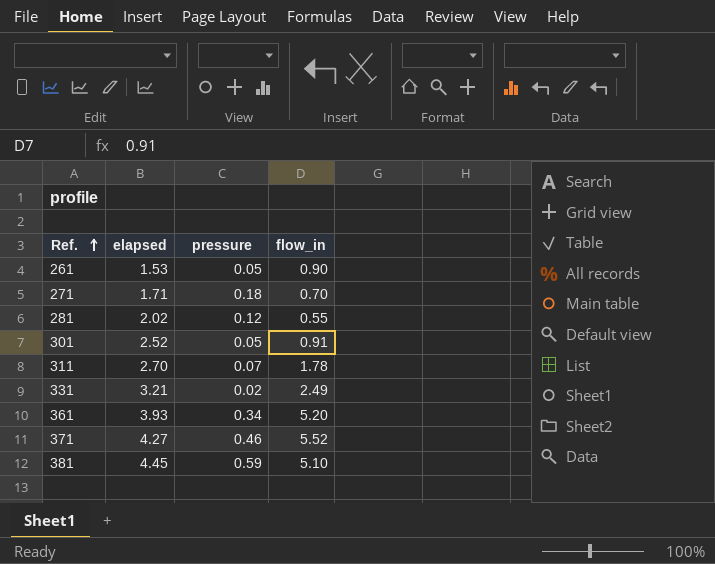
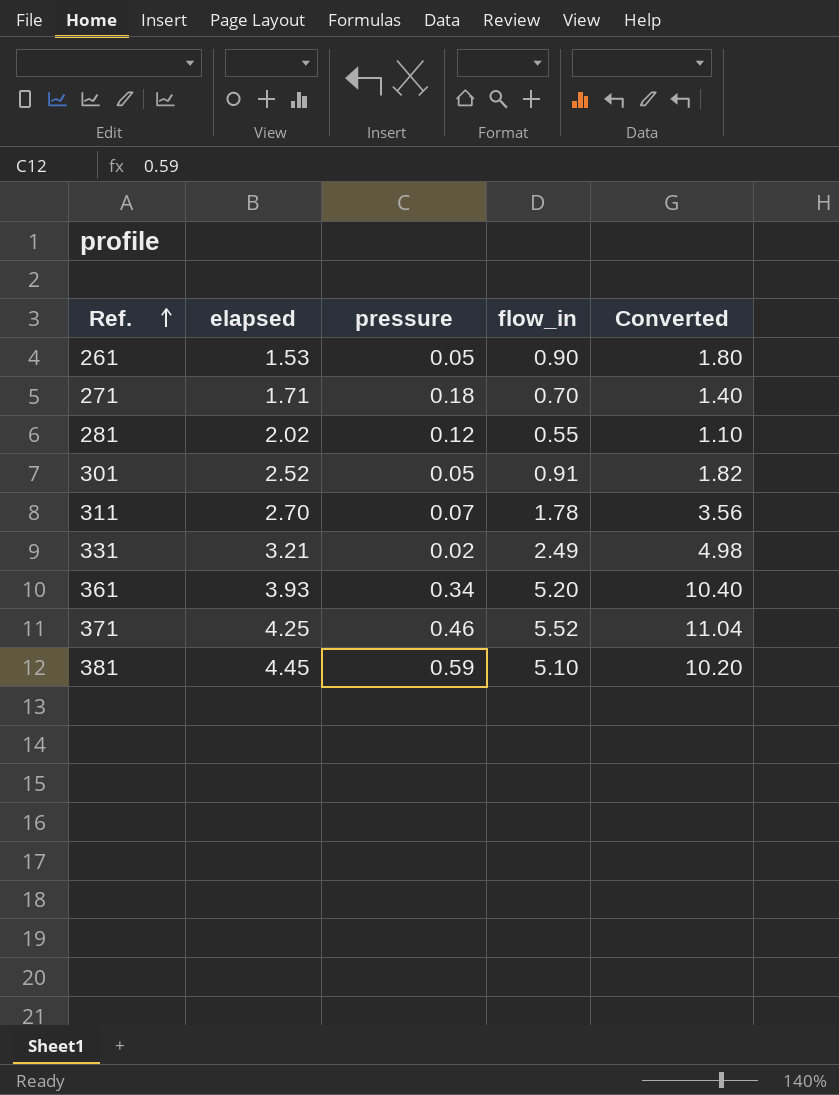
column Converted | formula: none -> [flow_in] * 2
371 | elapsed: 4.27 -> 4.25

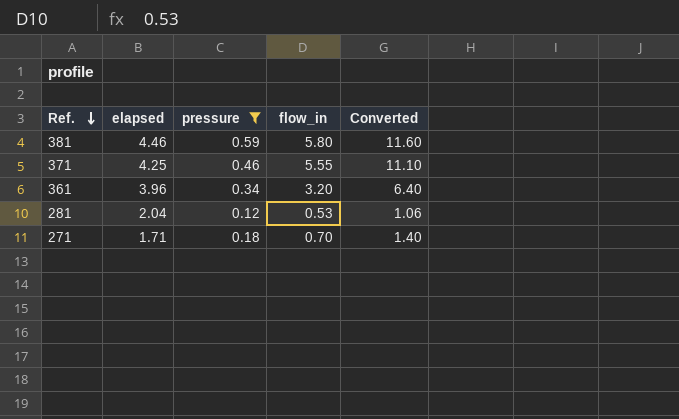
filter: none -> pressure >= 0.12
row order: Ref. ascending -> Ref. descending
381 | elapsed: 4.45 -> 4.46
381 | flow_in: 5.10 -> 5.80
381 | Converted: 10.20 -> 11.60
371 | flow_in: 5.52 -> 5.55
371 | Converted: 11.04 -> 11.10
361 | elapsed: 3.93 -> 3.96
361 | flow_in: 5.20 -> 3.20
361 | Converted: 10.40 -> 6.40
281 | elapsed: 2.02 -> 2.04
281 | flow_in: 0.55 -> 0.53
281 | Converted: 1.10 -> 1.06

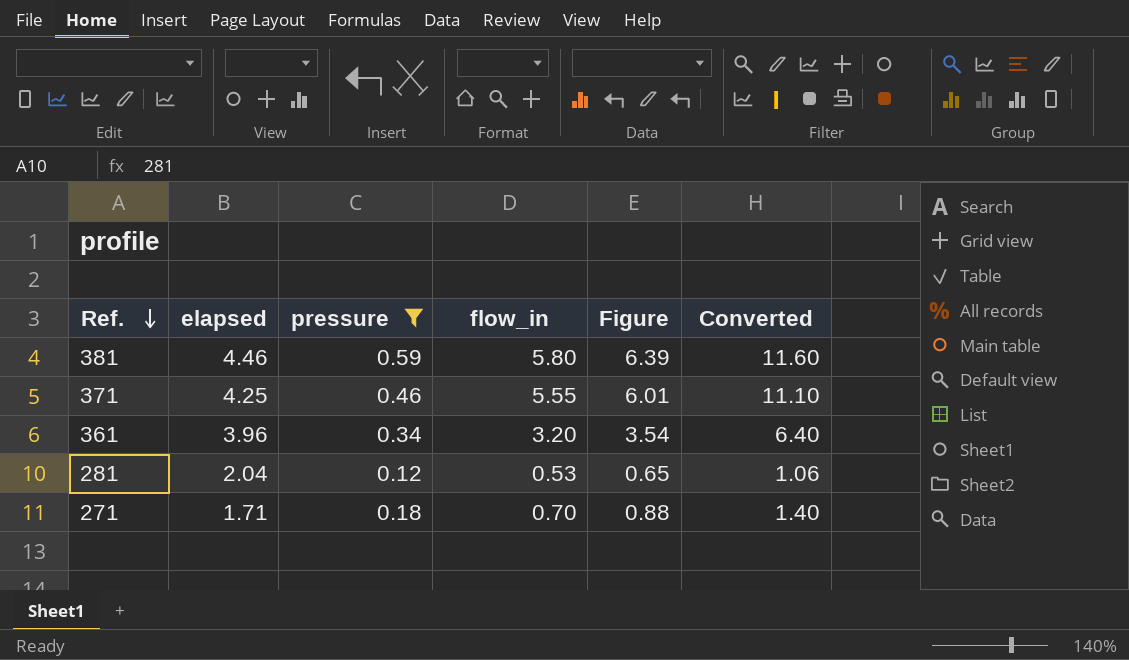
column Figure | formula: none -> [pressure] + [flow_in]

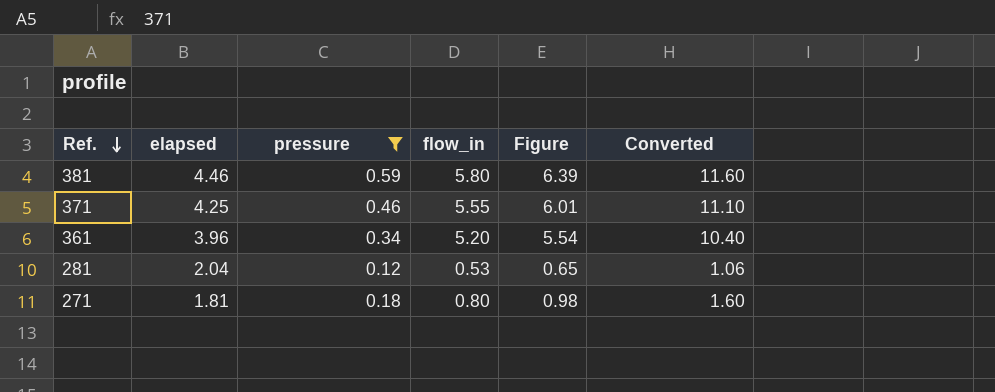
361 | flow_in: 3.20 -> 5.20
361 | Figure: 3.54 -> 5.54
361 | Converted: 6.40 -> 10.40
271 | elapsed: 1.71 -> 1.81
271 | flow_in: 0.70 -> 0.80
271 | Figure: 0.88 -> 0.98
271 | Converted: 1.40 -> 1.60

